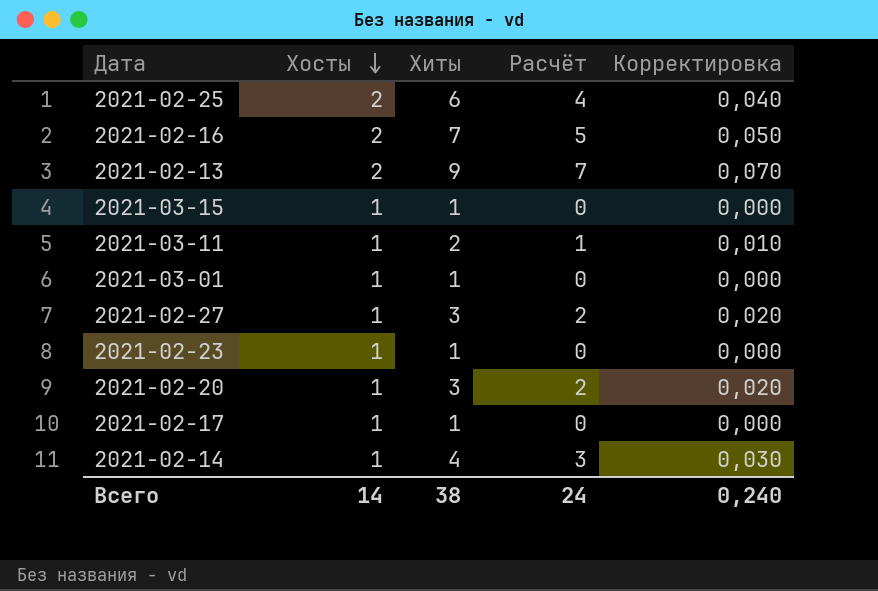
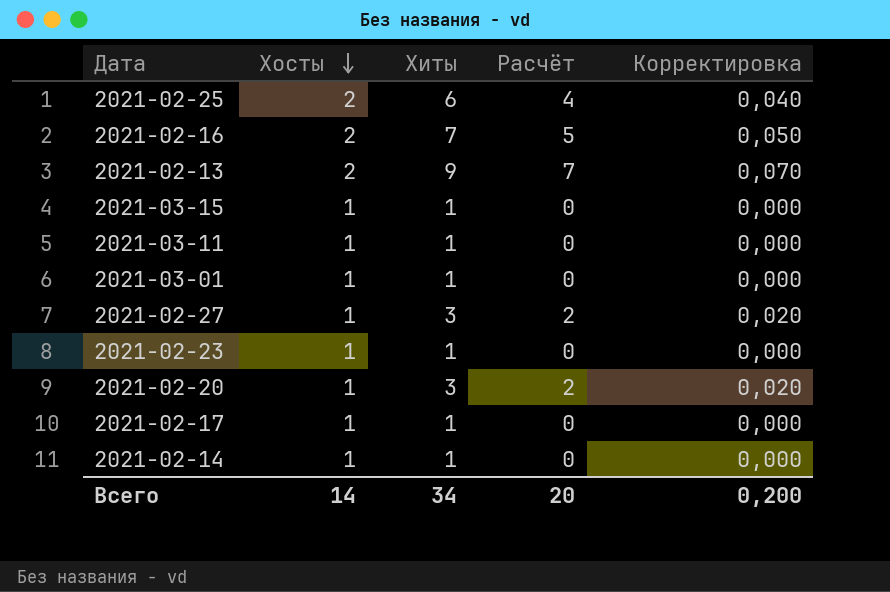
2021-03-11 | Хиты: 2 -> 1
2021-03-11 | Расчёт: 1 -> 0
2021-03-11 | Корректировка: 0,010 -> 0,000
2021-02-14 | Хиты: 4 -> 1
2021-02-14 | Расчёт: 3 -> 0
2021-02-14 | Корректировка: 0,030 -> 0,000
Всего | Хиты: 38 -> 34
Всего | Расчёт: 24 -> 20
Всего | Корректировка: 0,240 -> 0,200

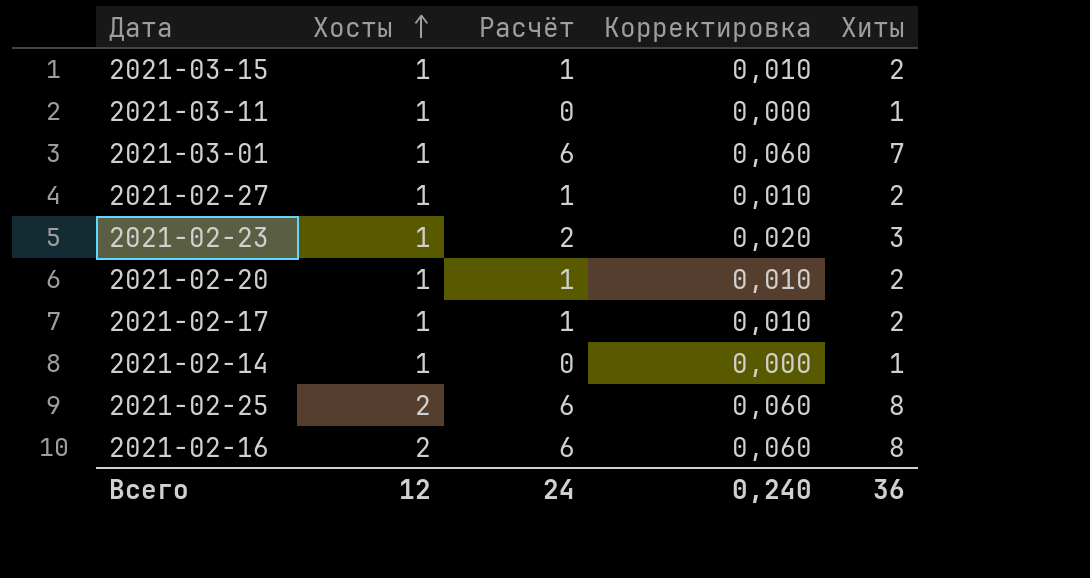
row order: Хосты descending -> Хосты ascending
column Хиты | position: 3 -> 5
row 2021-02-13: 2 | 9 | 7 | 0,070 -> none
2021-03-15 | Расчёт: 0 -> 1
2021-03-15 | Корректировка: 0,000 -> 0,010
2021-03-15 | Хиты: 1 -> 2
2021-03-01 | Расчёт: 0 -> 6
2021-03-01 | Корректировка: 0,000 -> 0,060
2021-03-01 | Хиты: 1 -> 7
2021-02-27 | Расчёт: 2 -> 1
2021-02-27 | Корректировка: 0,020 -> 0,010
2021-02-27 | Хиты: 3 -> 2
2021-02-23 | Расчёт: 0 -> 2
2021-02-23 | Корректировка: 0,000 -> 0,020
2021-02-23 | Хиты: 1 -> 3
2021-02-20 | Расчёт: 2 -> 1
2021-02-20 | Корректировка: 0,020 -> 0,010
2021-02-20 | Хиты: 3 -> 2
2021-02-17 | Расчёт: 0 -> 1
2021-02-17 | Корректировка: 0,000 -> 0,010
2021-02-17 | Хиты: 1 -> 2
2021-02-25 | Расчёт: 4 -> 6
2021-02-25 | Корректировка: 0,040 -> 0,060
2021-02-25 | Хиты: 6 -> 8
2021-02-16 | Расчёт: 5 -> 6
2021-02-16 | Корректировка: 0,050 -> 0,060
2021-02-16 | Хиты: 7 -> 8
Всего | Хосты: 14 -> 12
Всего | Расчёт: 20 -> 24
Всего | Корректировка: 0,200 -> 0,240
Всего | Хиты: 34 -> 36

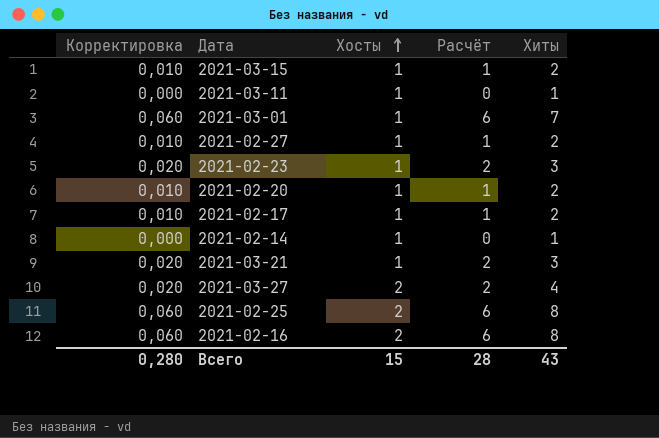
column Корректировка | position: 4 -> 1
row 2021-03-21: none -> 0,020 | 1 | 2 | 3
row 2021-03-27: none -> 0,020 | 2 | 2 | 4
Всего | Корректировка: 0,240 -> 0,280
Всего | Хосты: 12 -> 15
Всего | Расчёт: 24 -> 28
Всего | Хиты: 36 -> 43

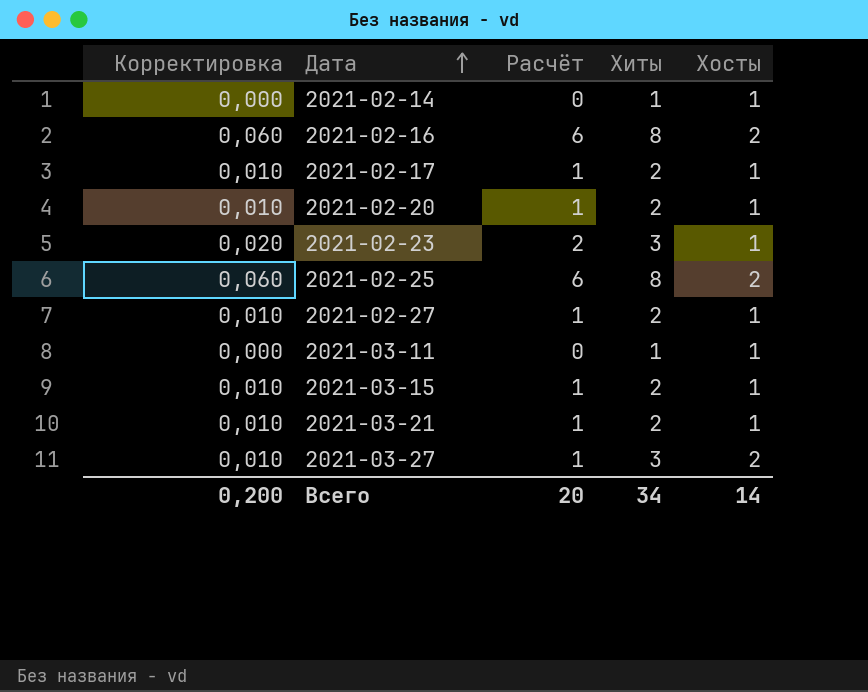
row order: Хосты ascending -> Дата ascending
column Хосты | position: 3 -> 5
row 2021-03-01: 0,060 | 1 | 6 | 7 -> none
2021-03-21 | Корректировка: 0,020 -> 0,010
2021-03-21 | Расчёт: 2 -> 1
2021-03-21 | Хиты: 3 -> 2
2021-03-27 | Корректировка: 0,020 -> 0,010
2021-03-27 | Расчёт: 2 -> 1
2021-03-27 | Хиты: 4 -> 3
Всего | Корректировка: 0,280 -> 0,200
Всего | Расчёт: 28 -> 20
Всего | Хиты: 43 -> 34
Всего | Хосты: 15 -> 14

